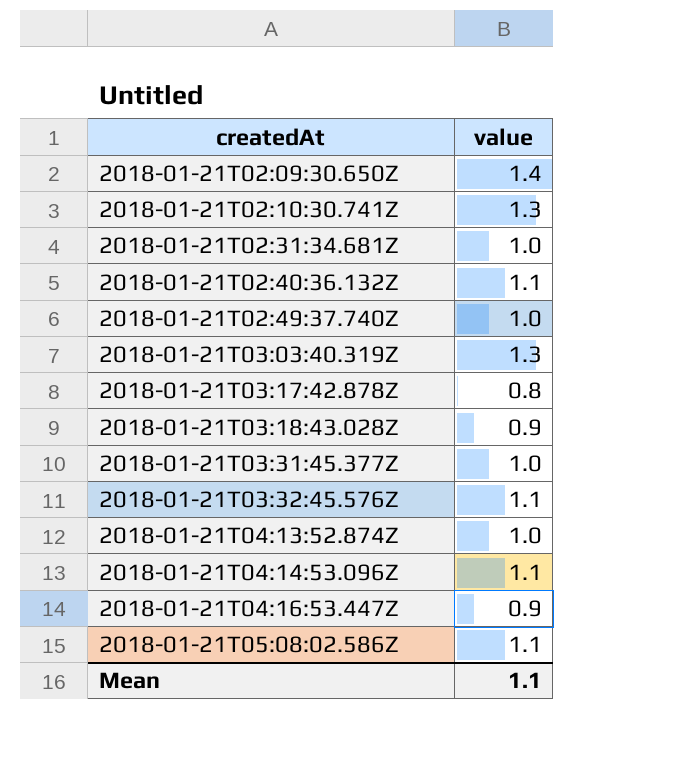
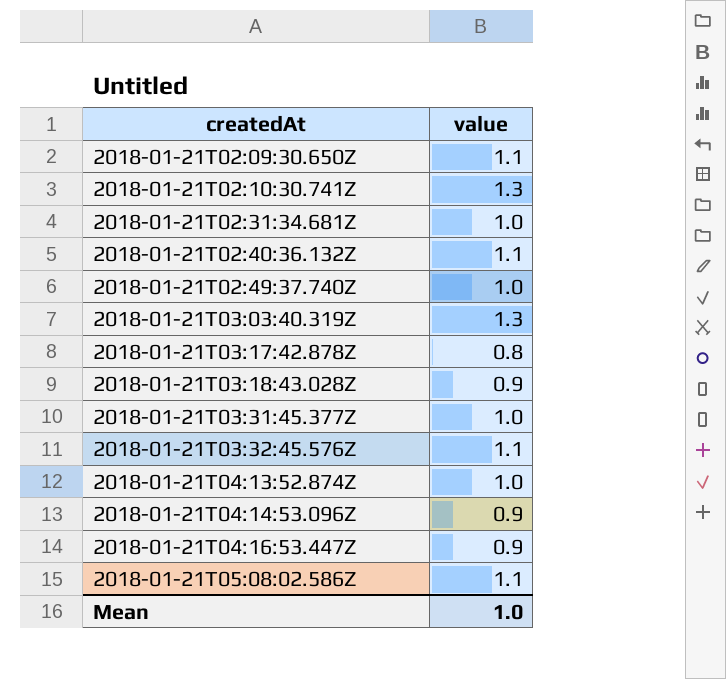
2018-01-21T02:09:30.650Z | value: 1.4 -> 1.1
2018-01-21T04:14:53.096Z | value: 1.1 -> 0.9
Mean | value: 1.1 -> 1.0

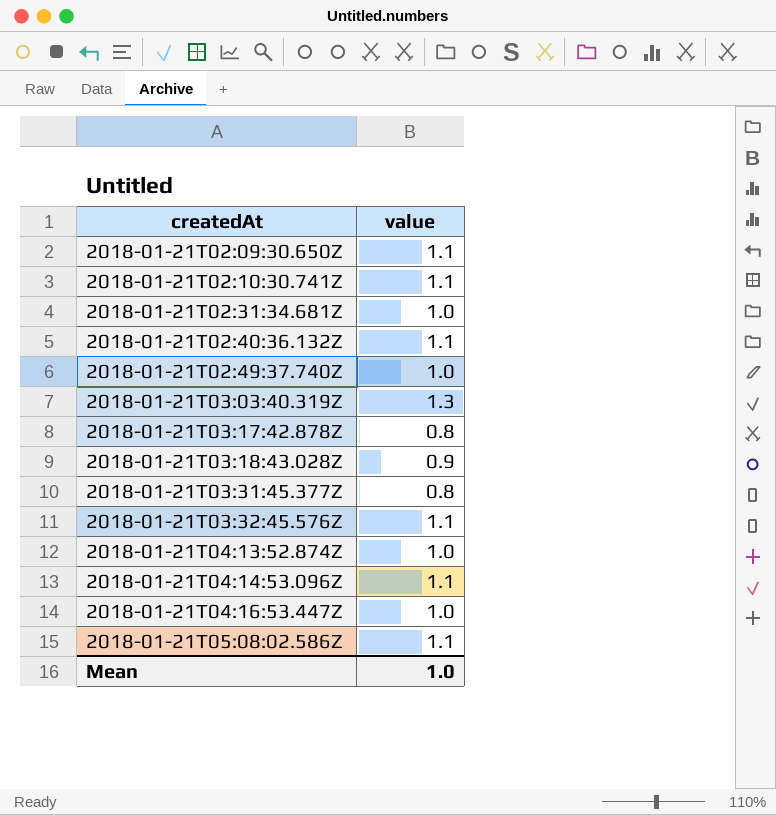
2018-01-21T02:10:30.741Z | value: 1.3 -> 1.1
2018-01-21T03:31:45.377Z | value: 1.0 -> 0.8
2018-01-21T04:14:53.096Z | value: 0.9 -> 1.1
2018-01-21T04:16:53.447Z | value: 0.9 -> 1.0

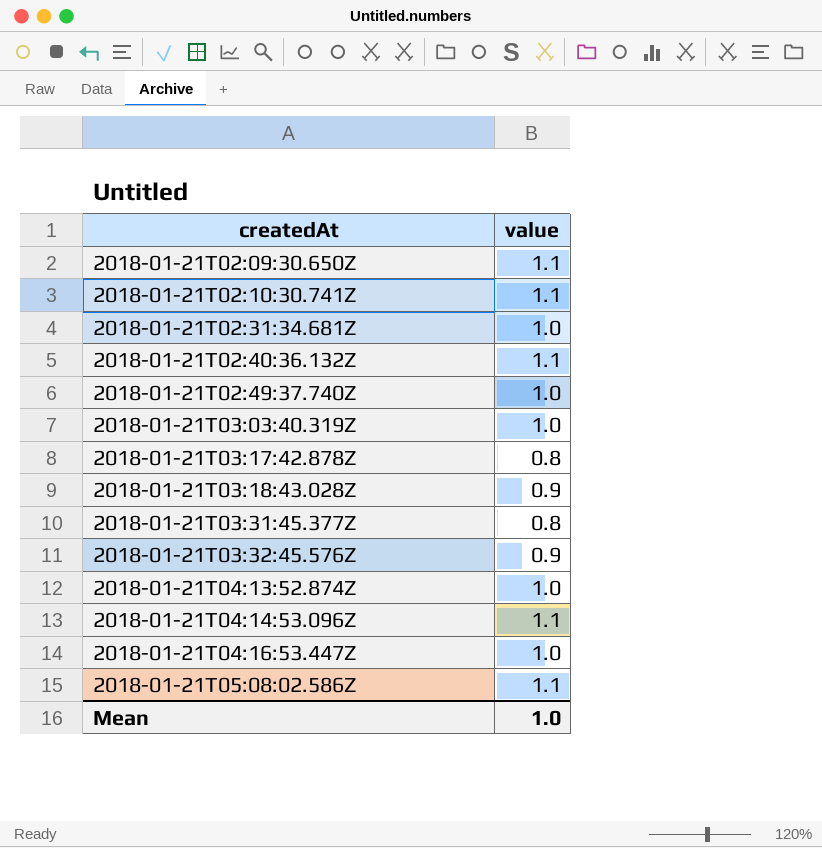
2018-01-21T03:03:40.319Z | value: 1.3 -> 1.0
2018-01-21T03:32:45.576Z | value: 1.1 -> 0.9

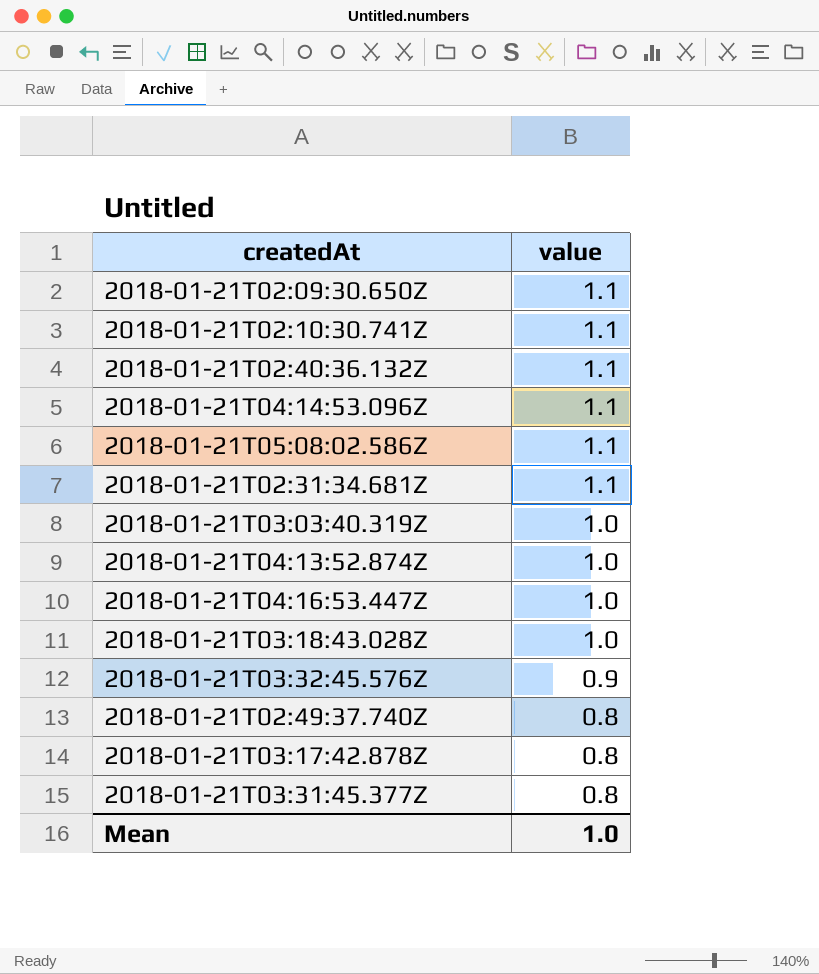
row order: createdAt ascending -> value descending
2018-01-21T02:31:34.681Z | value: 1.0 -> 1.1
2018-01-21T03:18:43.028Z | value: 0.9 -> 1.0
2018-01-21T02:49:37.740Z | value: 1.0 -> 0.8

